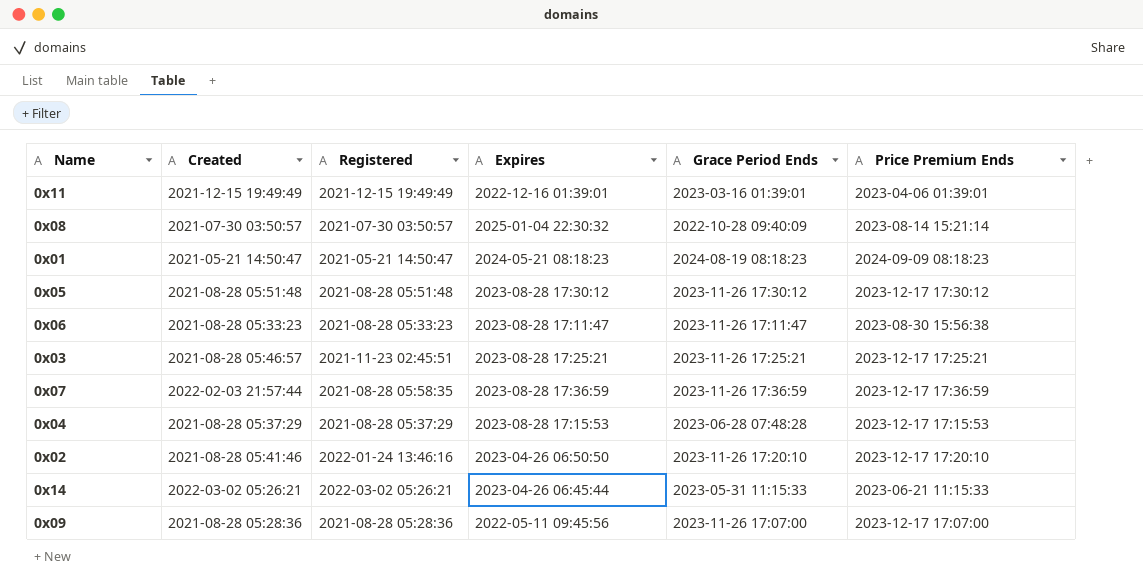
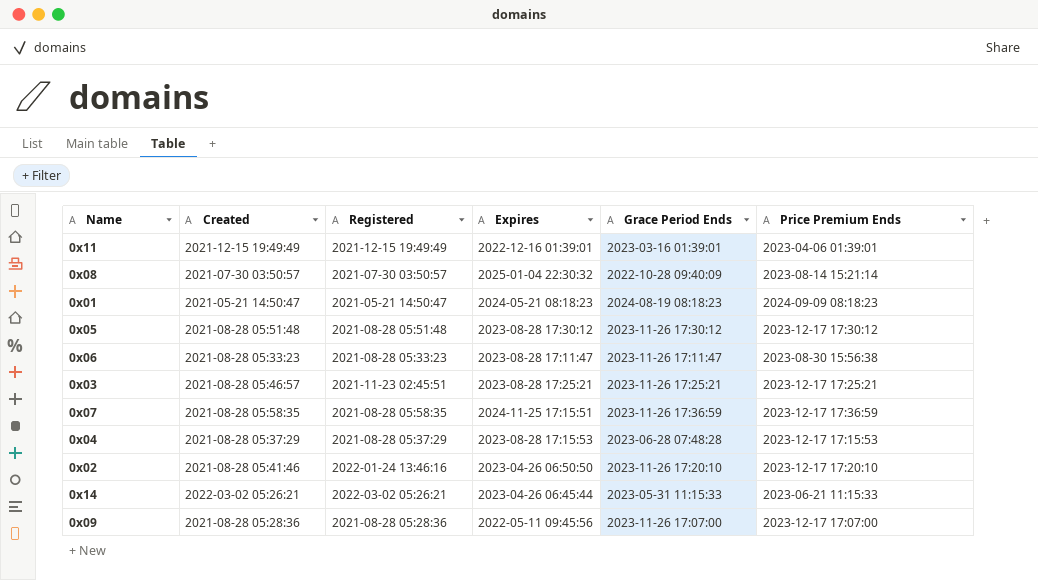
0x07 | Created: 2022-02-03 21:57:44 -> 2021-08-28 05:58:35
0x07 | Expires: 2023-08-28 17:36:59 -> 2024-11-25 17:15:51

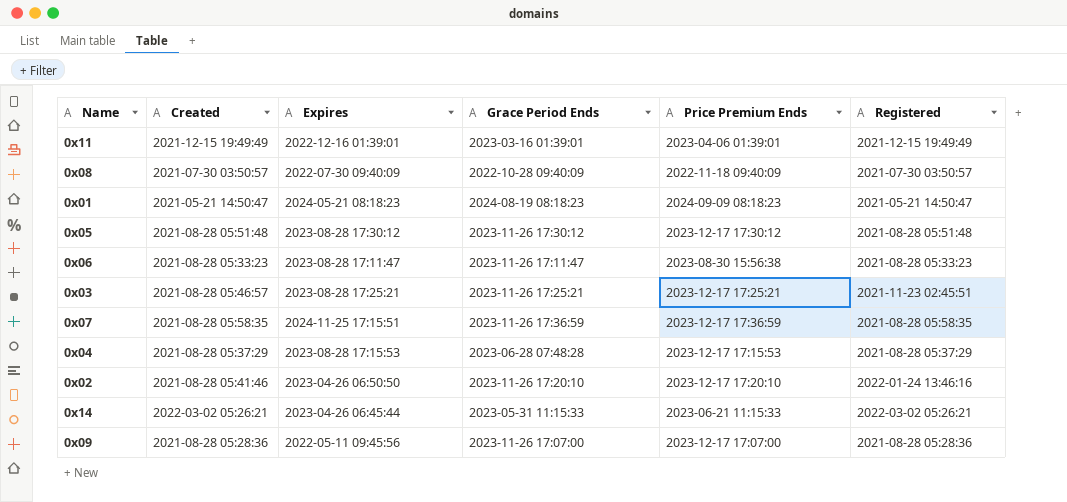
column Registered | position: 3 -> 6
0x08 | Expires: 2025-01-04 22:30:32 -> 2022-07-30 09:40:09
0x08 | Price Premium Ends: 2023-08-14 15:21:14 -> 2022-11-18 09:40:09

